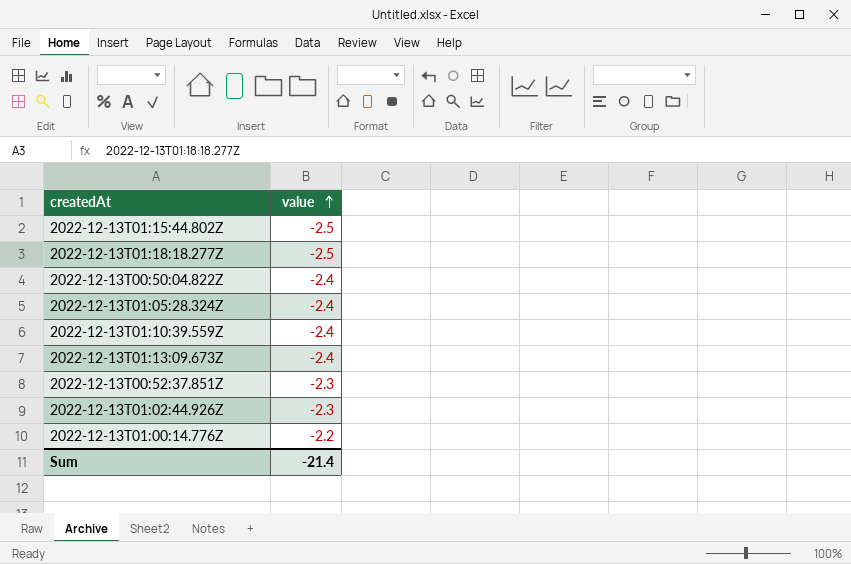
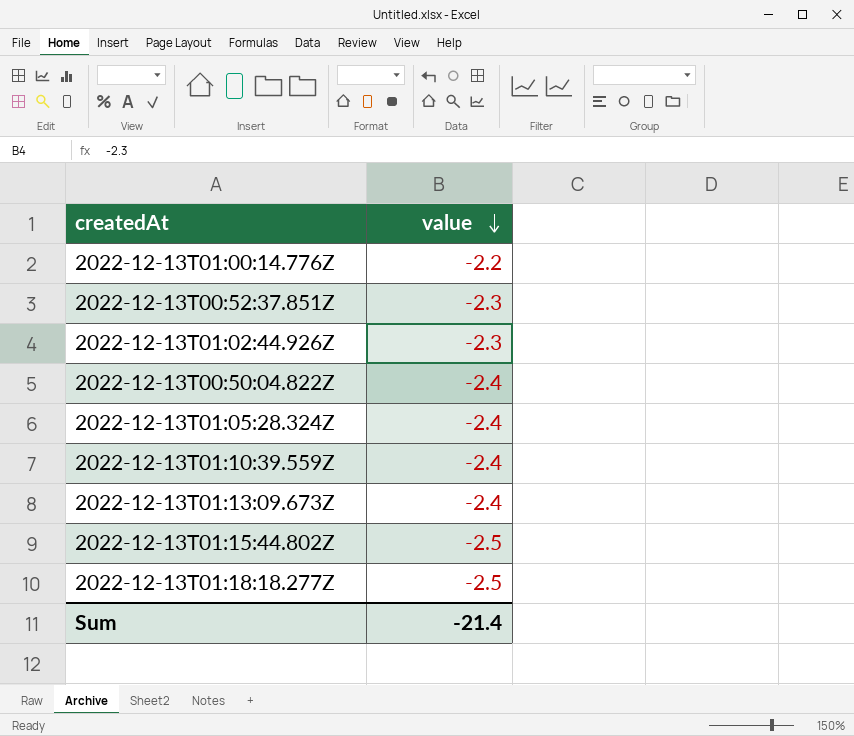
row order: value ascending -> value descending

